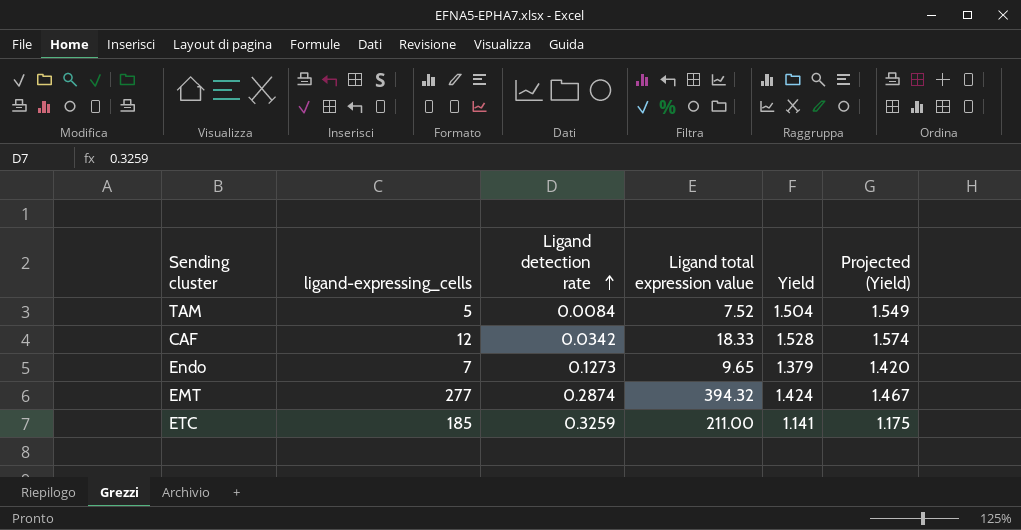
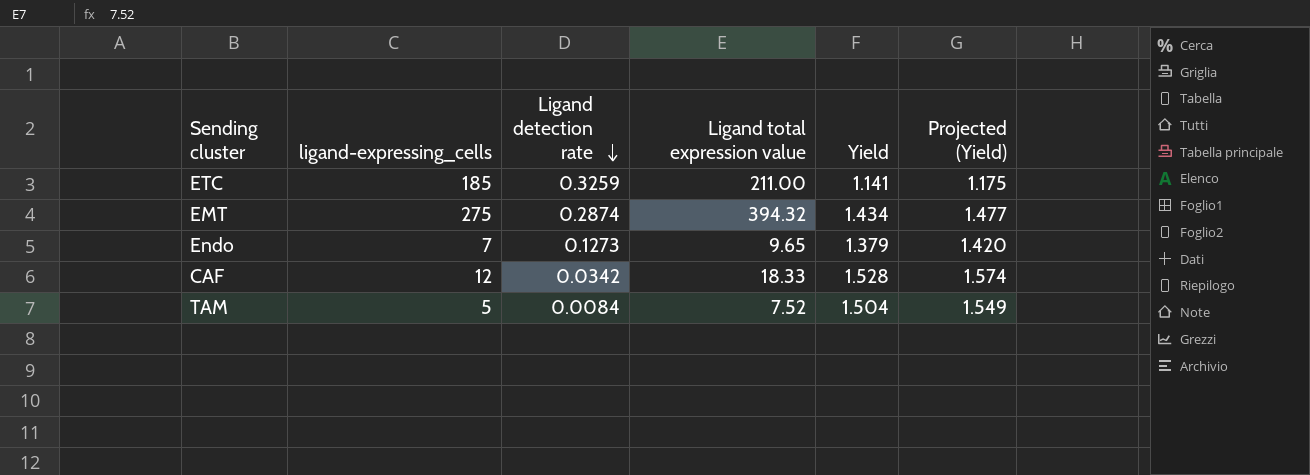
row order: Ligand detection rate ascending -> Ligand detection rate descending
EMT | ligand-expressing_cells: 277 -> 275
EMT | Yield: 1.424 -> 1.434
EMT | Projected (Yield): 1.467 -> 1.477

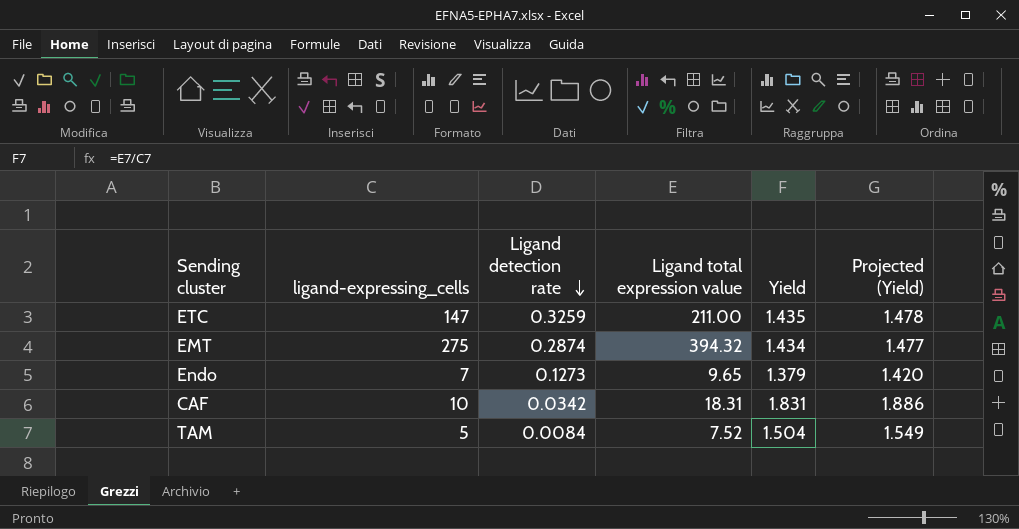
ETC | ligand-expressing_cells: 185 -> 147
ETC | Yield: 1.141 -> 1.435
ETC | Projected (Yield): 1.175 -> 1.478
CAF | ligand-expressing_cells: 12 -> 10
CAF | Ligand total expression value: 18.33 -> 18.31
CAF | Yield: 1.528 -> 1.831
CAF | Projected (Yield): 1.574 -> 1.886

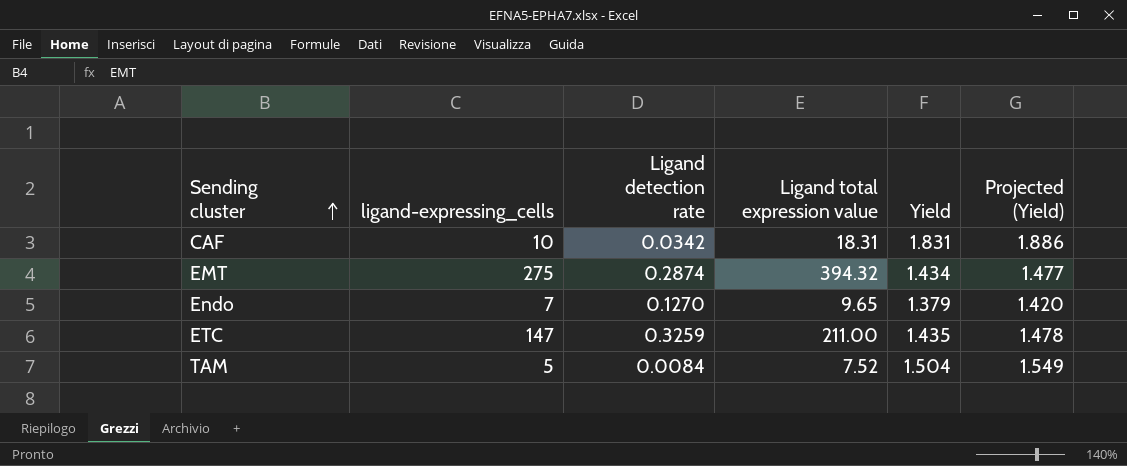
row order: Ligand detection rate descending -> Sending cluster ascending
Endo | Ligand detection rate: 0.1273 -> 0.1270

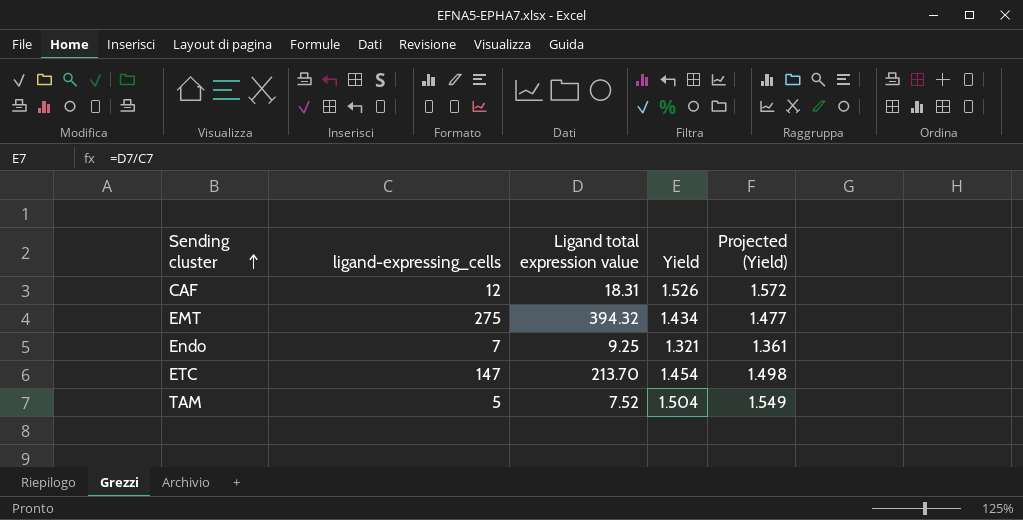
column Ligand detection rate | position: 3 -> none
CAF | ligand-expressing_cells: 10 -> 12
CAF | Yield: 1.831 -> 1.526
CAF | Projected (Yield): 1.886 -> 1.572
Endo | Ligand total expression value: 9.65 -> 9.25
Endo | Yield: 1.379 -> 1.321
Endo | Projected (Yield): 1.420 -> 1.361
ETC | Ligand total expression value: 211.00 -> 213.70
ETC | Yield: 1.435 -> 1.454
ETC | Projected (Yield): 1.478 -> 1.498

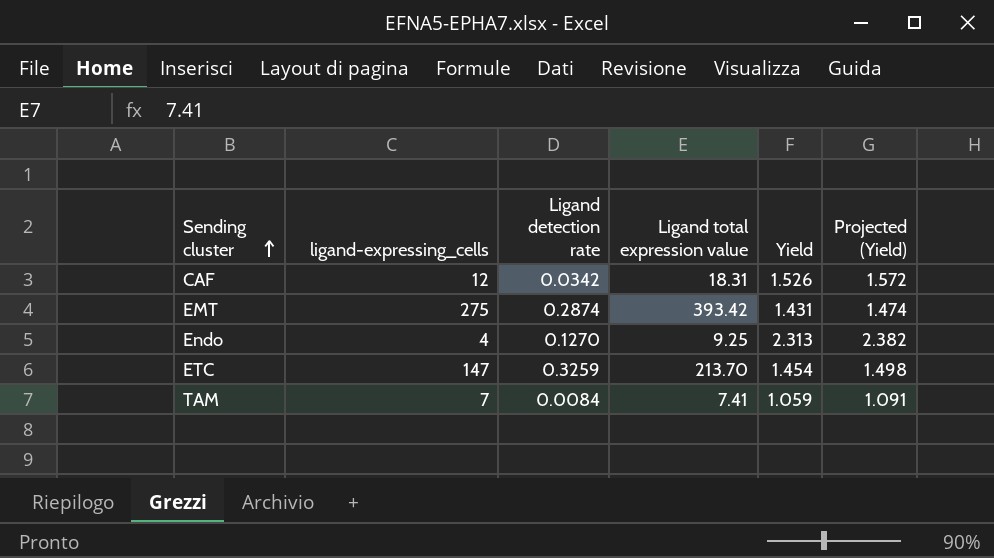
column Ligand detection rate | position: none -> 3
EMT | Ligand total expression value: 394.32 -> 393.42
EMT | Yield: 1.434 -> 1.431
EMT | Projected (Yield): 1.477 -> 1.474
Endo | ligand-expressing_cells: 7 -> 4
Endo | Yield: 1.321 -> 2.313
Endo | Projected (Yield): 1.361 -> 2.382
TAM | ligand-expressing_cells: 5 -> 7
TAM | Ligand total expression value: 7.52 -> 7.41
TAM | Yield: 1.504 -> 1.059
TAM | Projected (Yield): 1.549 -> 1.091

